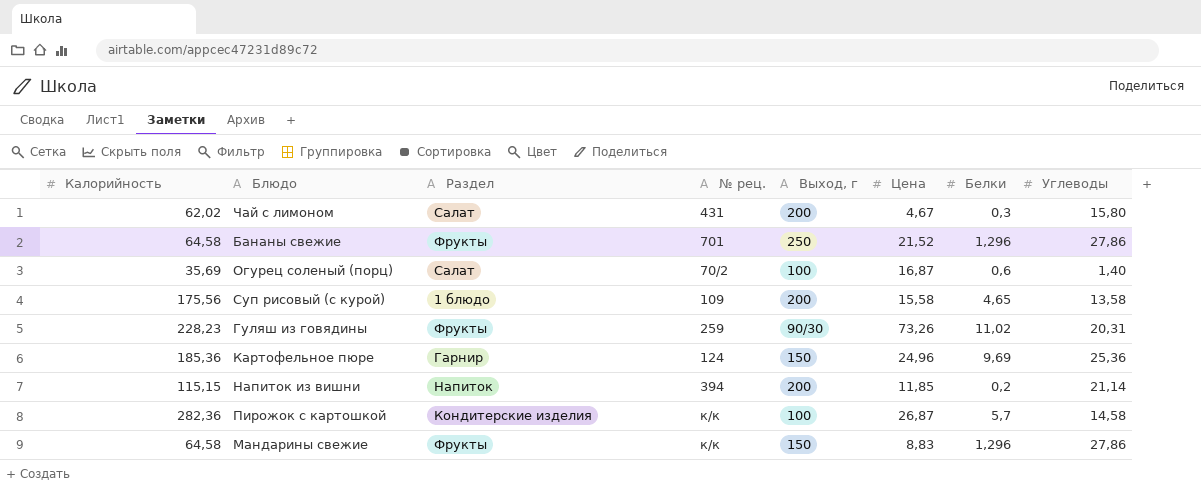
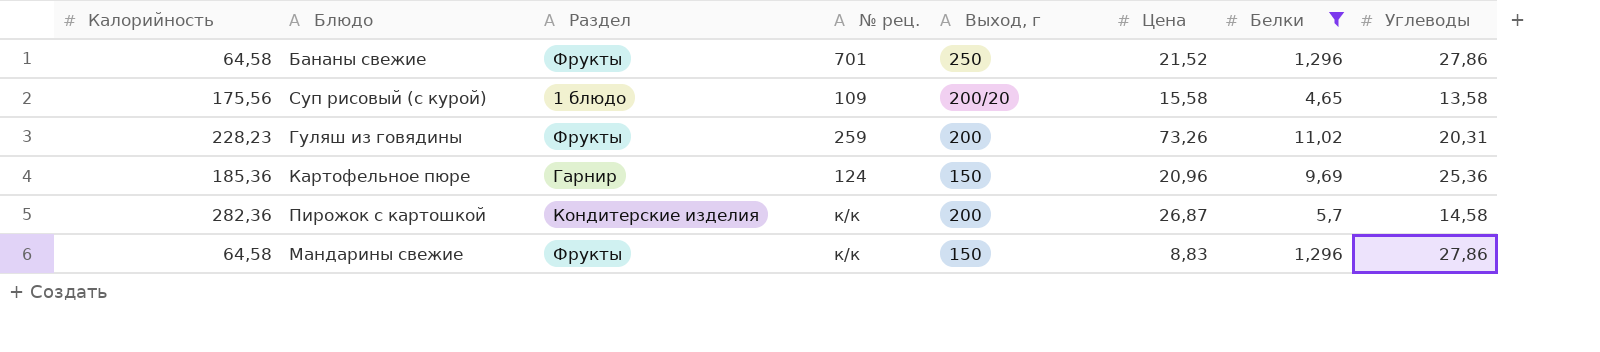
filter: none -> Белки >= 1,296
Суп рисовый (с курой) | Выход, г: 200 -> 200/20
Гуляш из говядины | Выход, г: 90/30 -> 200
Картофельное пюре | Цена: 24,96 -> 20,96
Пирожок с картошкой | Выход, г: 100 -> 200

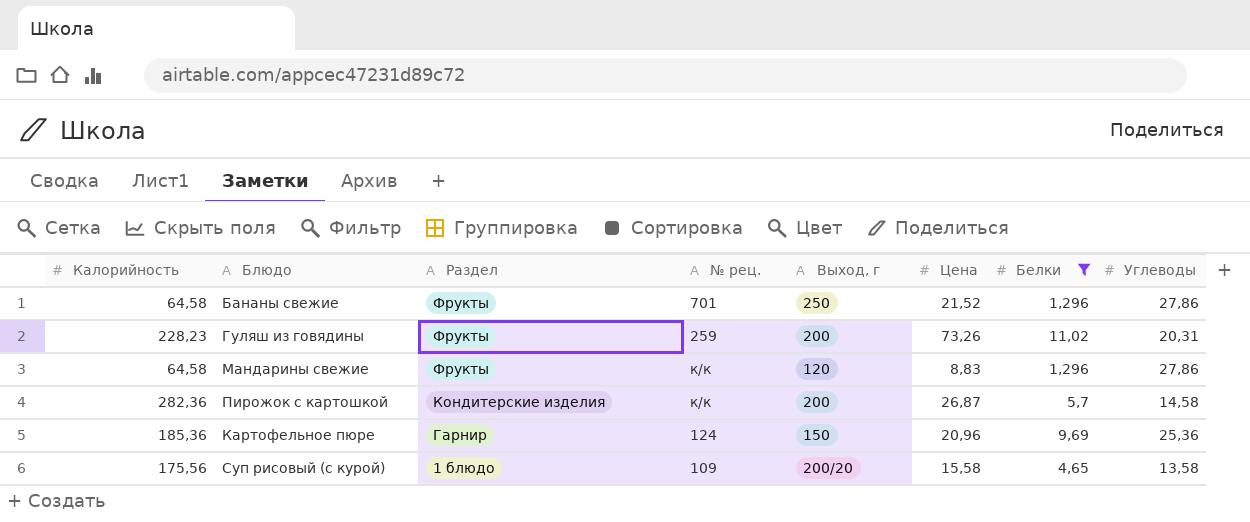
row order: none -> Раздел descending
Мандарины свежие | Выход, г: 150 -> 120

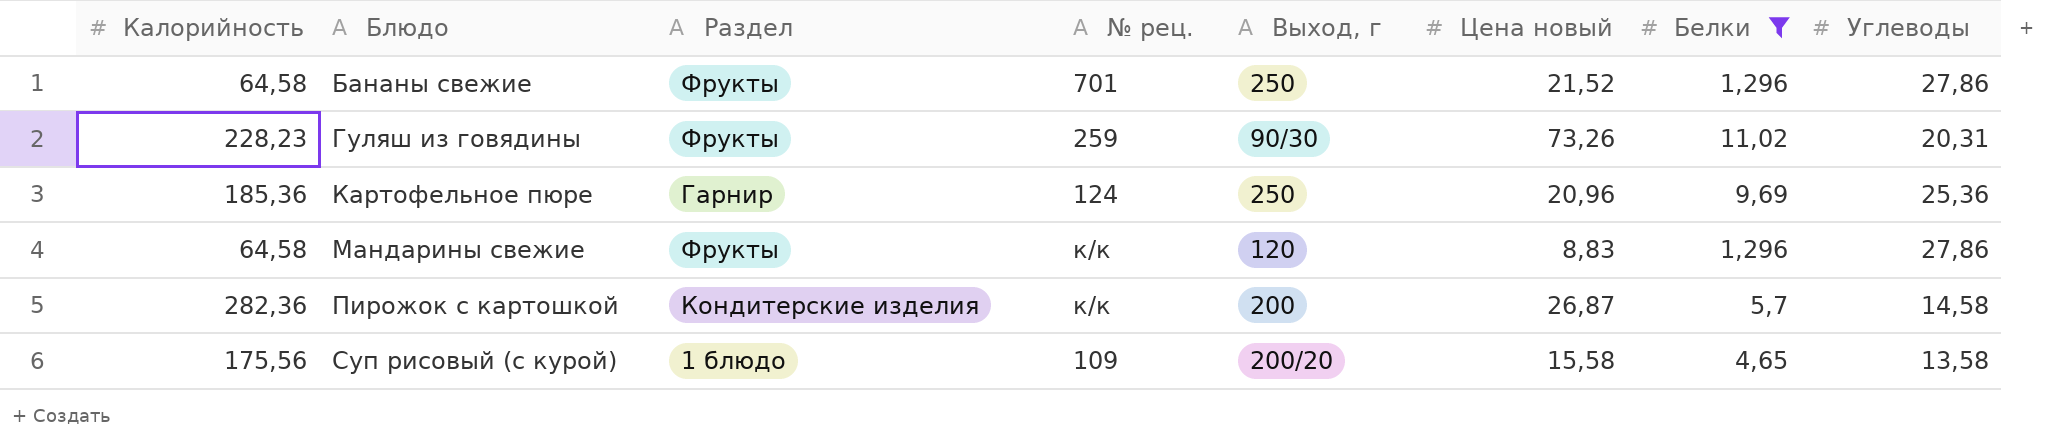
row order: Раздел descending -> Блюдо ascending
column name: Цена -> Цена новый
Гуляш из говядины | Выход, г: 200 -> 90/30
Картофельное пюре | Выход, г: 150 -> 250

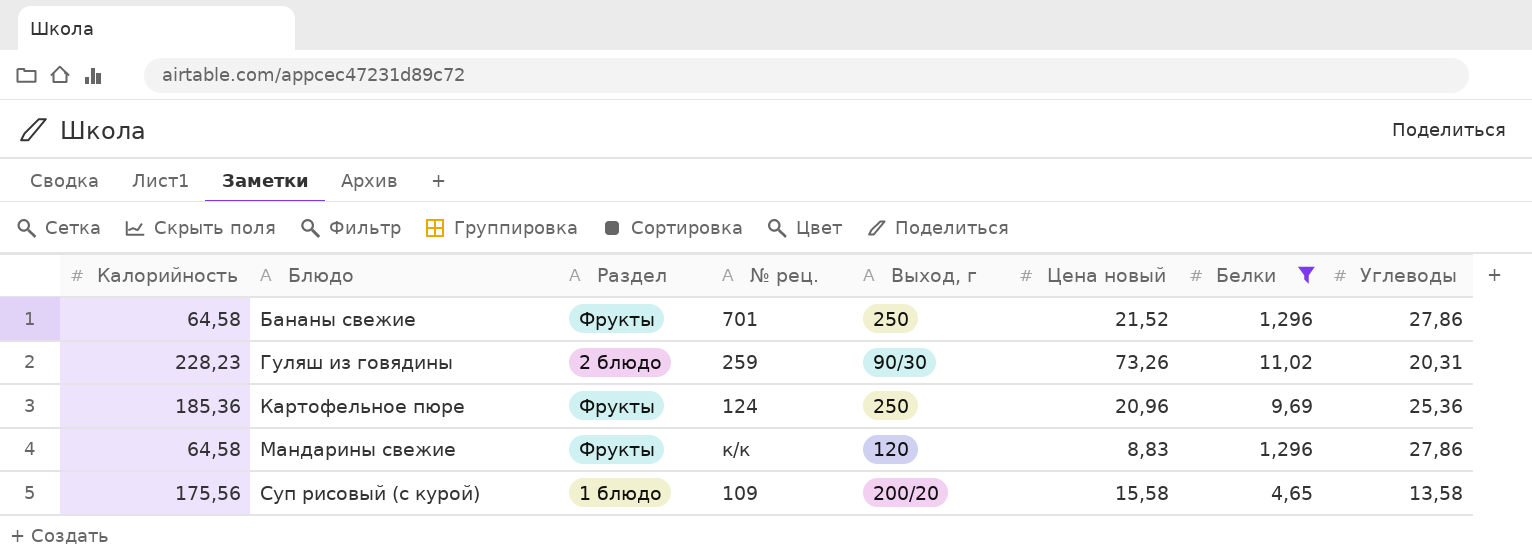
row Пирожок с картошкой: 282,36 | Кондитерские изделия | к/к | 200 | 26,87 | 5,7 | 14,58 -> none
Гуляш из говядины | Раздел: Фрукты -> 2 блюдо
Картофельное пюре | Раздел: Гарнир -> Фрукты

